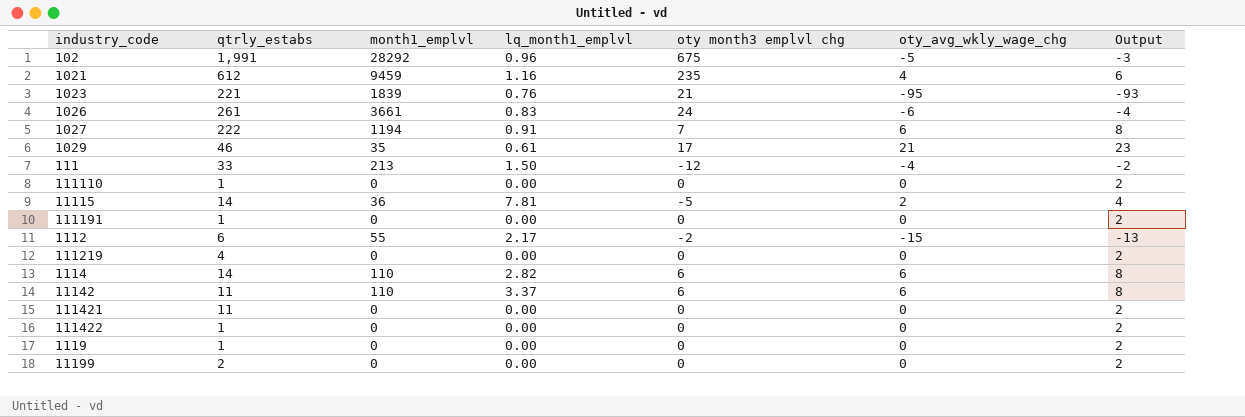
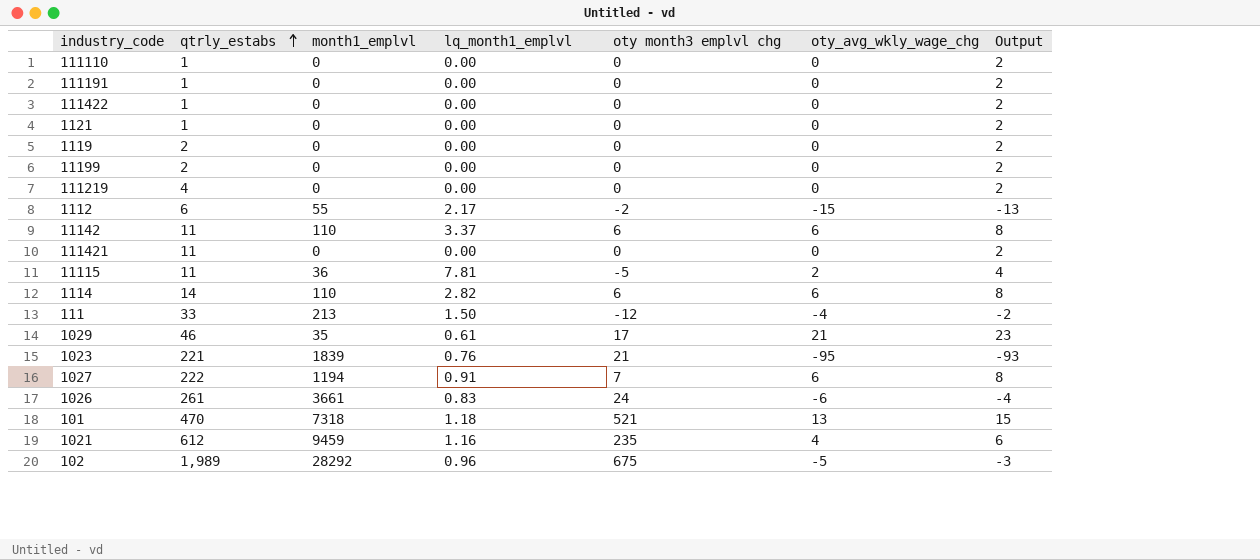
row order: none -> qtrly_estabs ascending
row 1121: none -> 1 | 0 | 0.00 | 0 | 0 | 2
1119 | qtrly_estabs: 1 -> 2
11115 | qtrly_estabs: 14 -> 11
row 101: none -> 470 | 7318 | 1.18 | 521 | 13 | 15
102 | qtrly_estabs: 1,991 -> 1,989

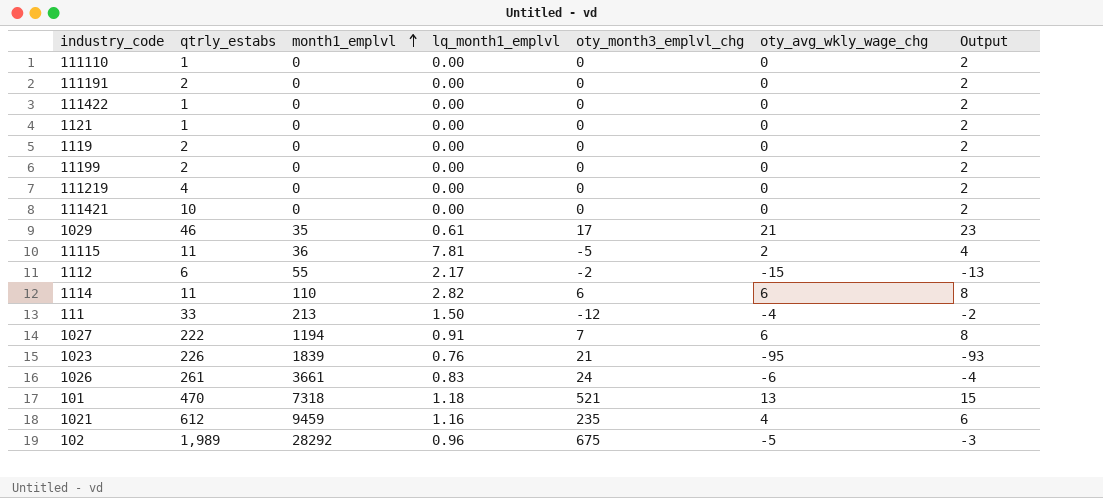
row order: qtrly_estabs ascending -> month1_emplvl ascending
column name: oty month3 emplvl chg -> oty_month3_emplvl_chg
row 11142: 11 | 110 | 3.37 | 6 | 6 | 8 -> none
111191 | qtrly_estabs: 1 -> 2
111421 | qtrly_estabs: 11 -> 10
1114 | qtrly_estabs: 14 -> 11
1023 | qtrly_estabs: 221 -> 226

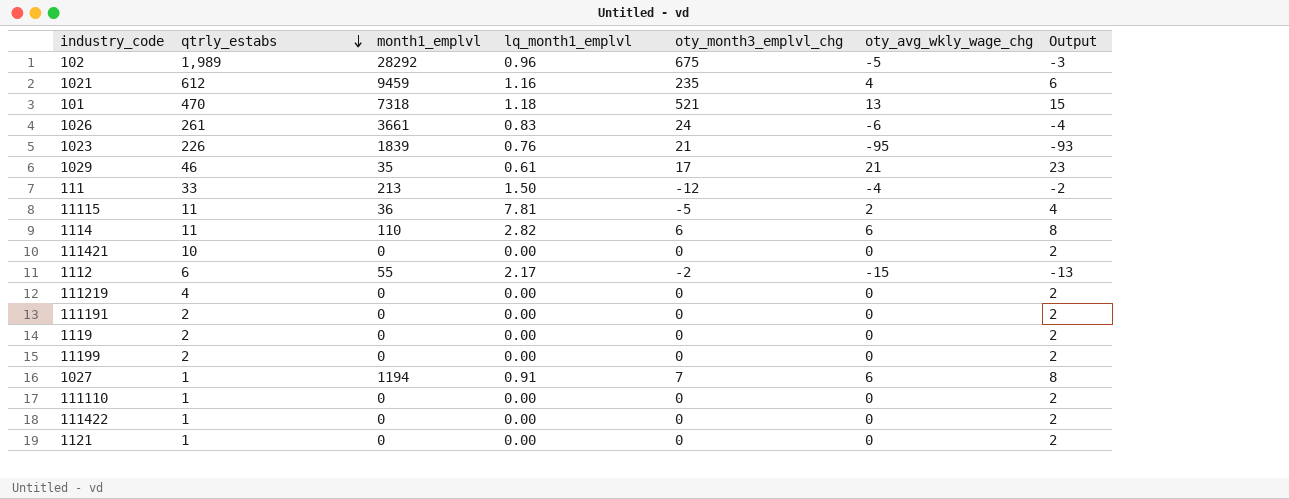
row order: month1_emplvl ascending -> qtrly_estabs descending
1027 | qtrly_estabs: 222 -> 1

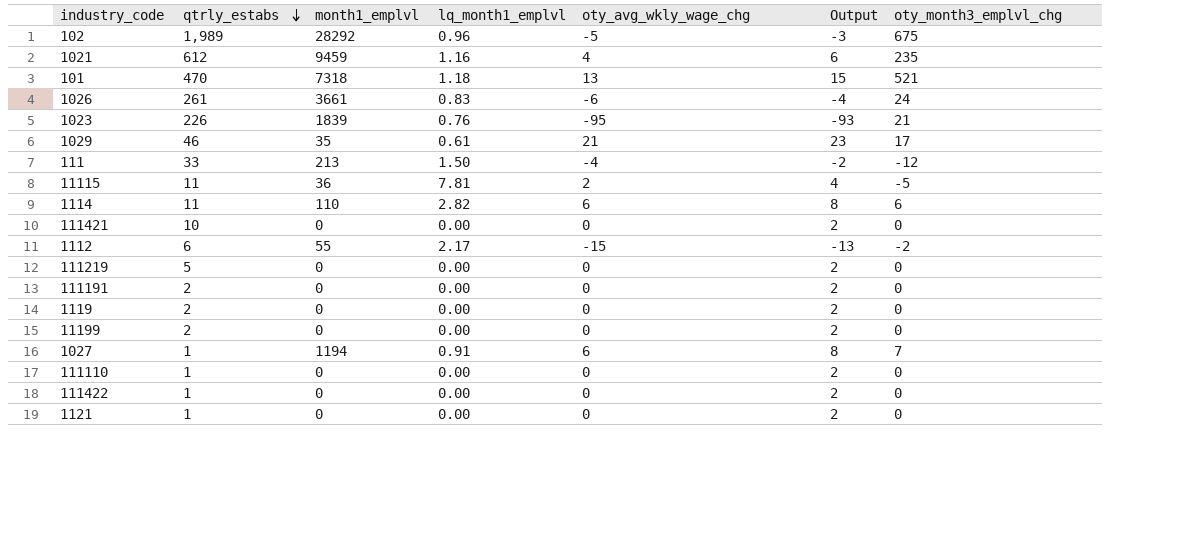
column oty_month3_emplvl_chg | position: 5 -> 7
111219 | qtrly_estabs: 4 -> 5

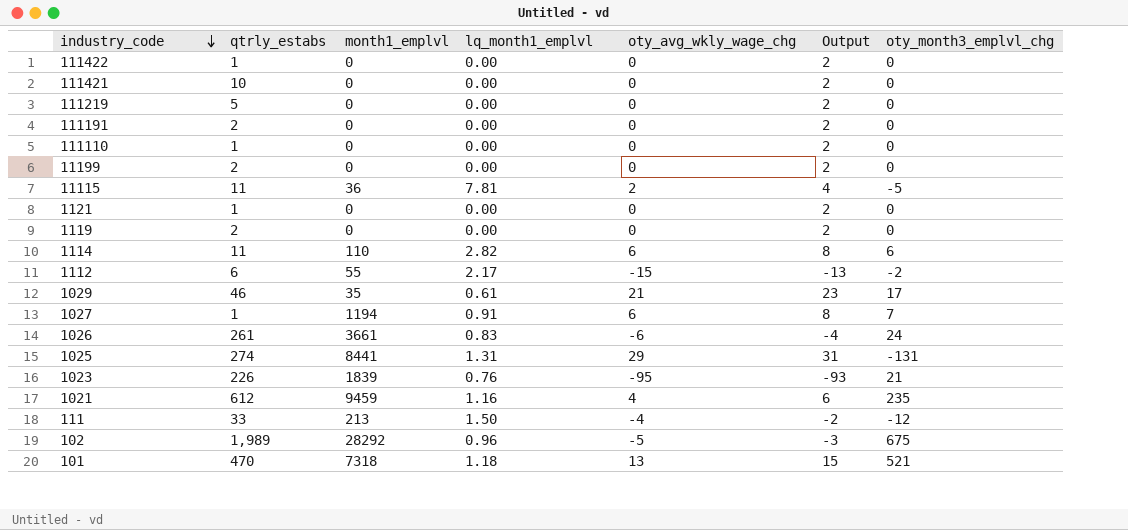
row order: qtrly_estabs descending -> industry_code descending
row 1025: none -> 274 | 8441 | 1.31 | 29 | 31 | -131

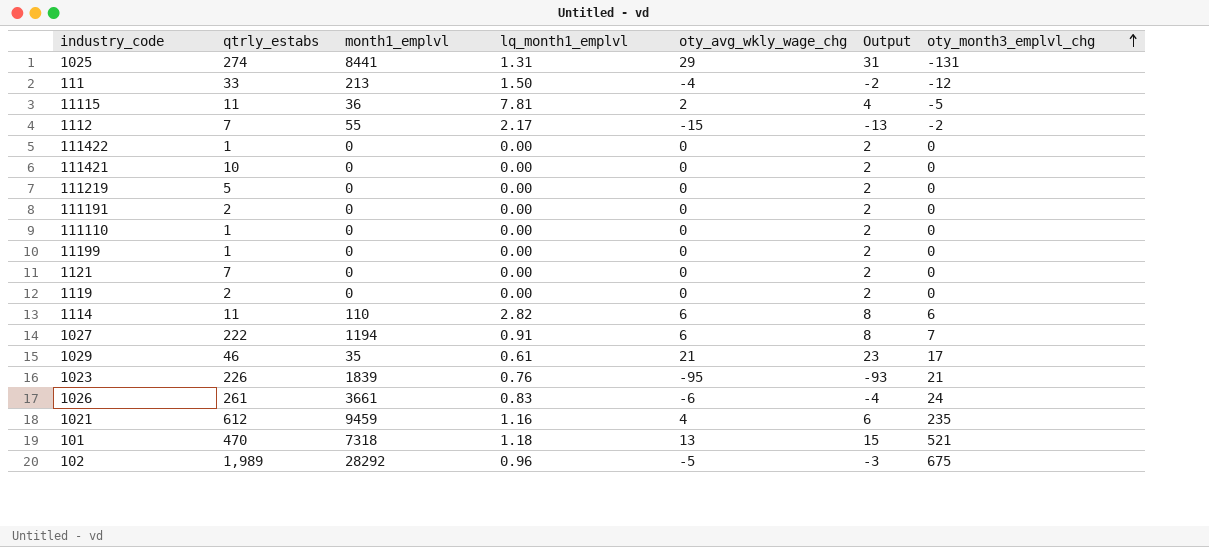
row order: industry_code descending -> oty_month3_emplvl_chg ascending
1112 | qtrly_estabs: 6 -> 7
11199 | qtrly_estabs: 2 -> 1
1121 | qtrly_estabs: 1 -> 7
1027 | qtrly_estabs: 1 -> 222

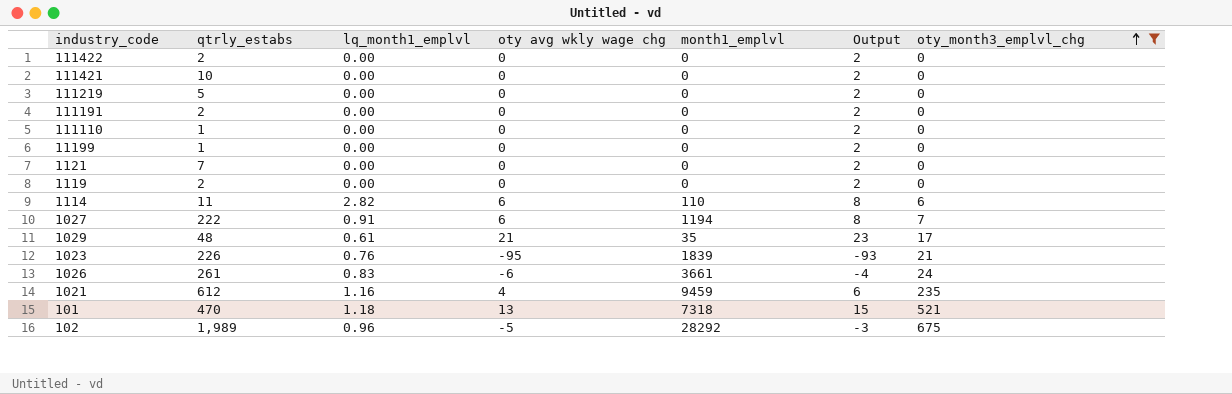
filter: none -> oty_month3_emplvl_chg >= 0
column name: oty_avg_wkly_wage_chg -> oty avg wkly wage chg
column month1_emplvl | position: 3 -> 5
111422 | qtrly_estabs: 1 -> 2
1029 | qtrly_estabs: 46 -> 48

